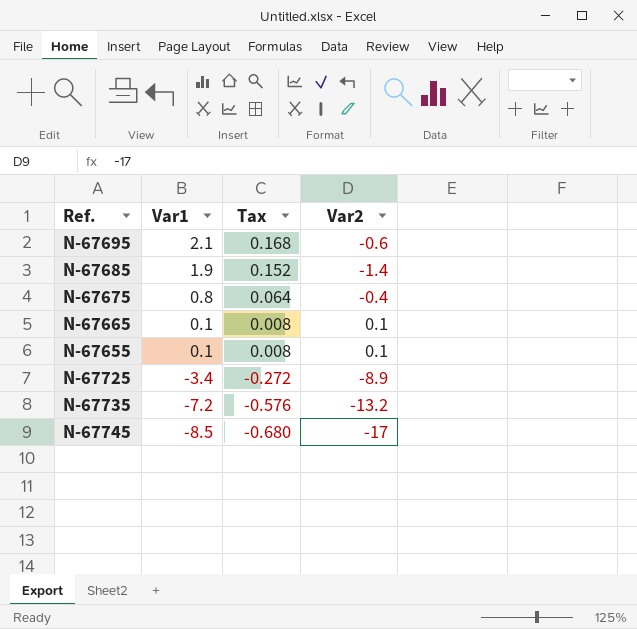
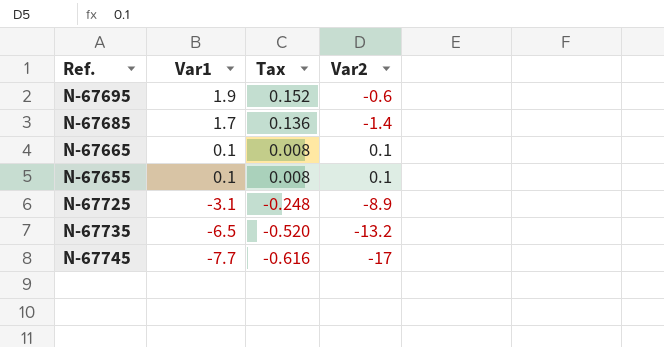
row N-67675: 0.8 | 0.064 | -0.4 -> none
N-67695 | Var1: 2.1 -> 1.9
N-67695 | Tax: 0.168 -> 0.152
N-67685 | Var1: 1.9 -> 1.7
N-67685 | Tax: 0.152 -> 0.136
N-67725 | Var1: -3.4 -> -3.1
N-67725 | Tax: -0.272 -> -0.248
N-67735 | Var1: -7.2 -> -6.5
N-67735 | Tax: -0.576 -> -0.520
N-67745 | Var1: -8.5 -> -7.7
N-67745 | Tax: -0.680 -> -0.616

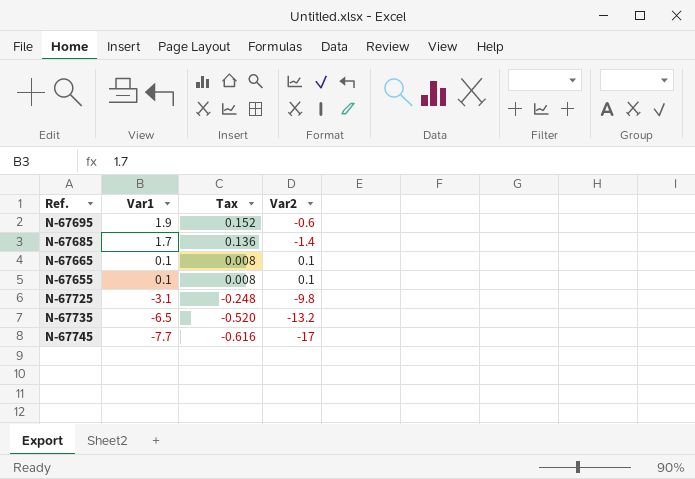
N-67725 | Var2: -8.9 -> -9.8

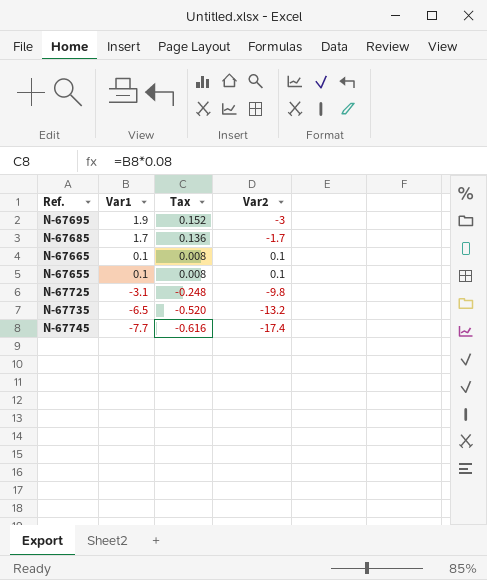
N-67695 | Var2: -0.6 -> -3
N-67685 | Var2: -1.4 -> -1.7
N-67745 | Var2: -17 -> -17.4

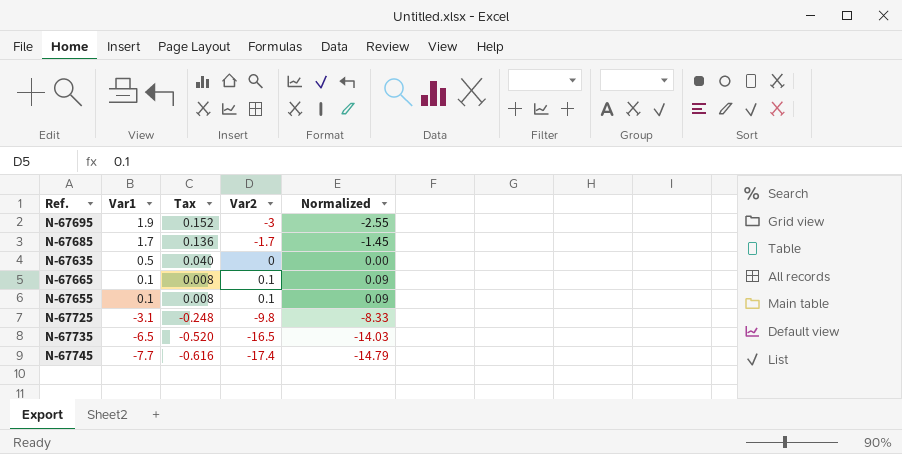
column Normalized | formula: none -> [Var2] * 0.85
row N-67635: none -> 0.5 | 0.040 | 0 | 0.00
N-67735 | Var2: -13.2 -> -16.5

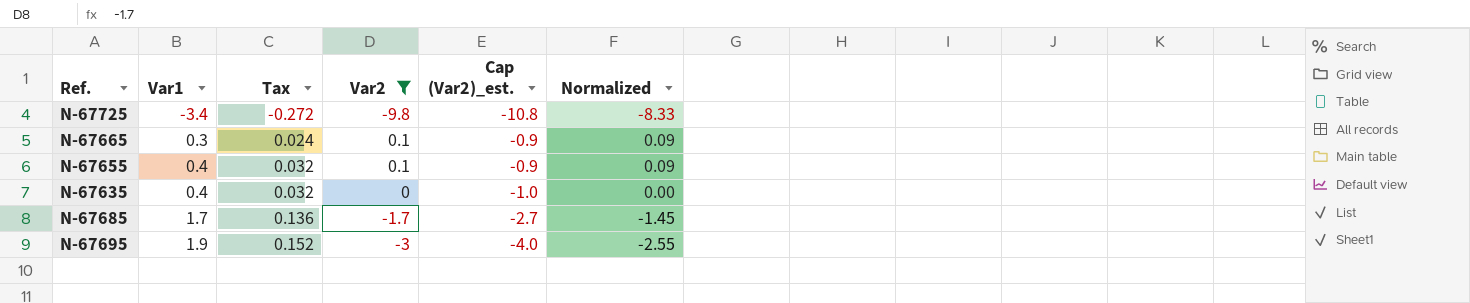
filter: none -> Var2 >= -9.8
row order: Var1 descending -> Var1 ascending
column Cap (Var2)_est. | formula: none -> [Var2] - 1
N-67725 | Var1: -3.1 -> -3.4
N-67725 | Tax: -0.248 -> -0.272
N-67665 | Var1: 0.1 -> 0.3
N-67665 | Tax: 0.008 -> 0.024
N-67655 | Var1: 0.1 -> 0.4
N-67655 | Tax: 0.008 -> 0.032
N-67635 | Var1: 0.5 -> 0.4
N-67635 | Tax: 0.040 -> 0.032

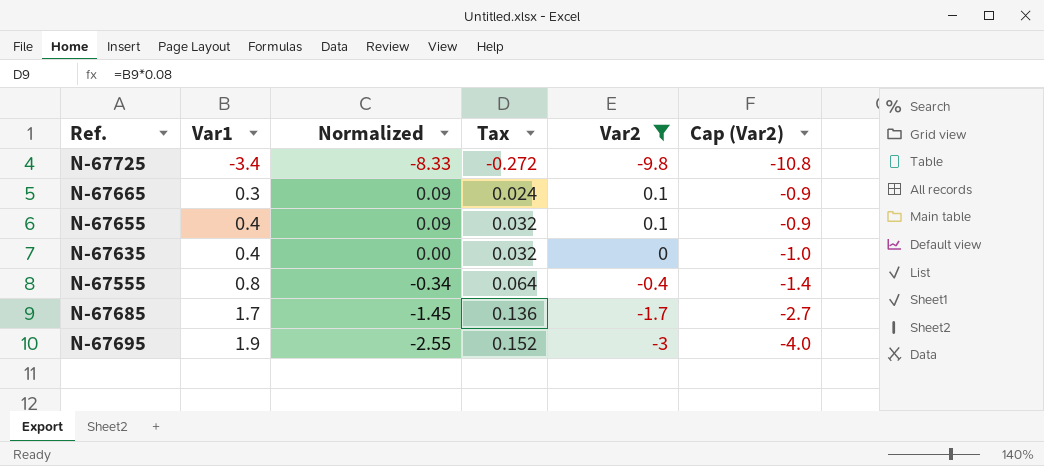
column Normalized | position: 6 -> 3
column name: Cap (Var2)_est. -> Cap (Var2)
row N-67555: none -> 0.8 | -0.34 | 0.064 | -0.4 | -1.4

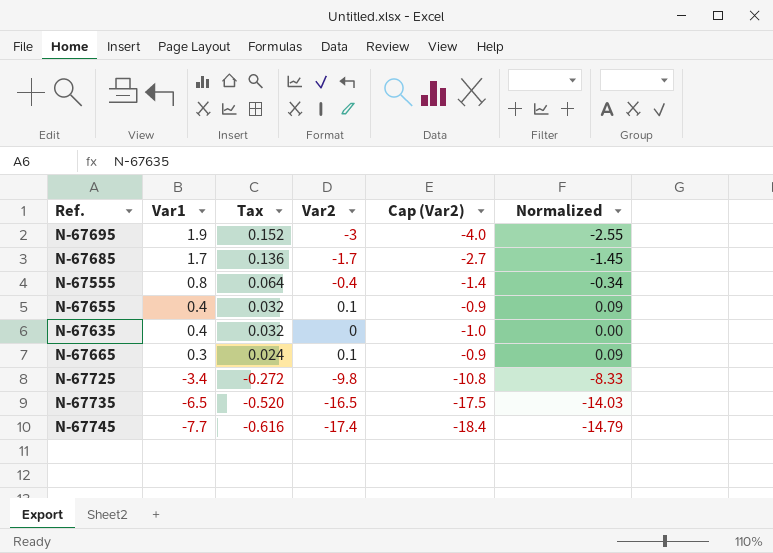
filter: Var2 >= -9.8 -> none
row order: Var1 ascending -> Var1 descending
column Normalized | position: 3 -> 6

